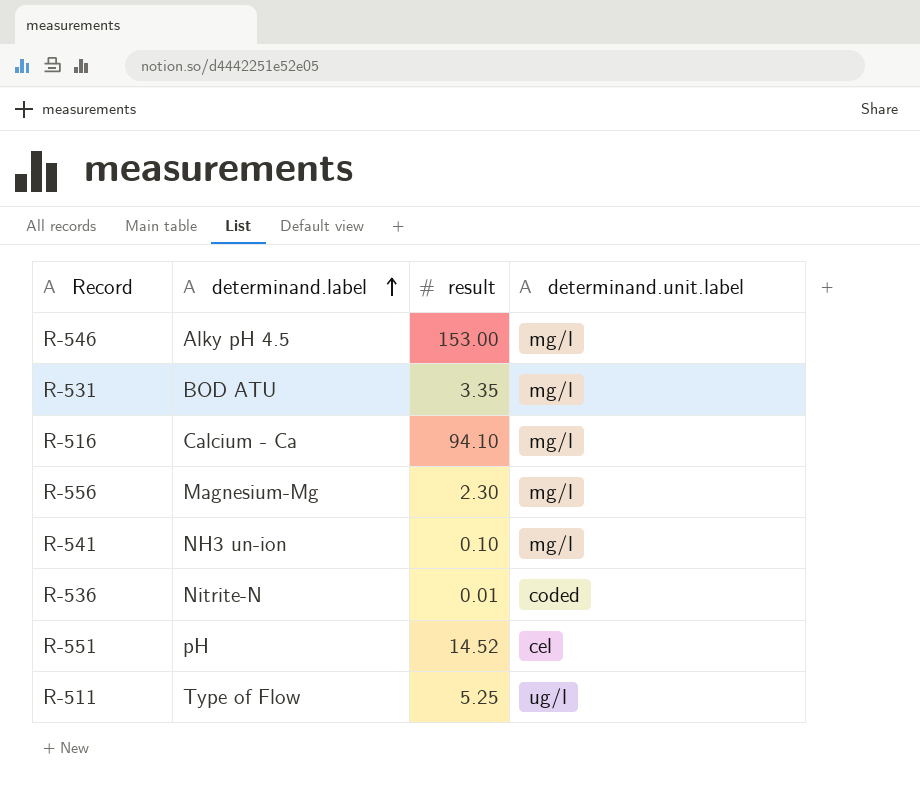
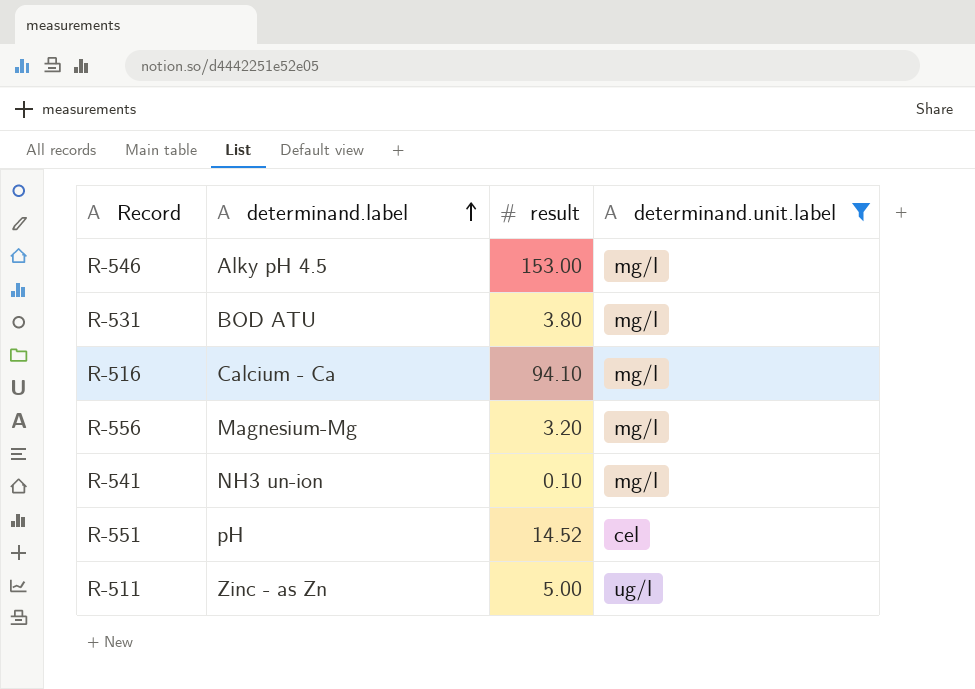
filter: none -> determinand.unit.label != coded
R-531 | result: 3.35 -> 3.80
R-556 | result: 2.30 -> 3.20
R-511 | determinand.label: Type of Flow -> Zinc - as Zn
R-511 | result: 5.25 -> 5.00

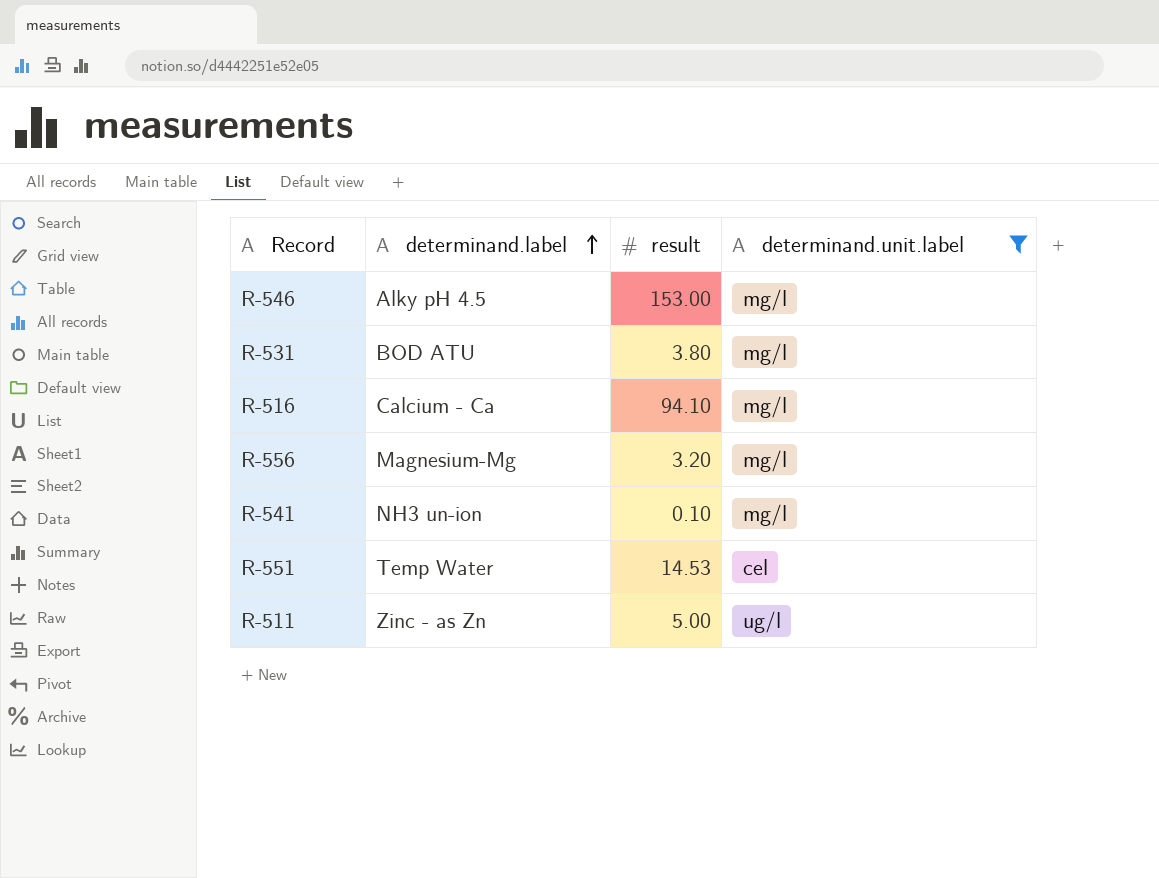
R-551 | determinand.label: pH -> Temp Water
R-551 | result: 14.52 -> 14.53

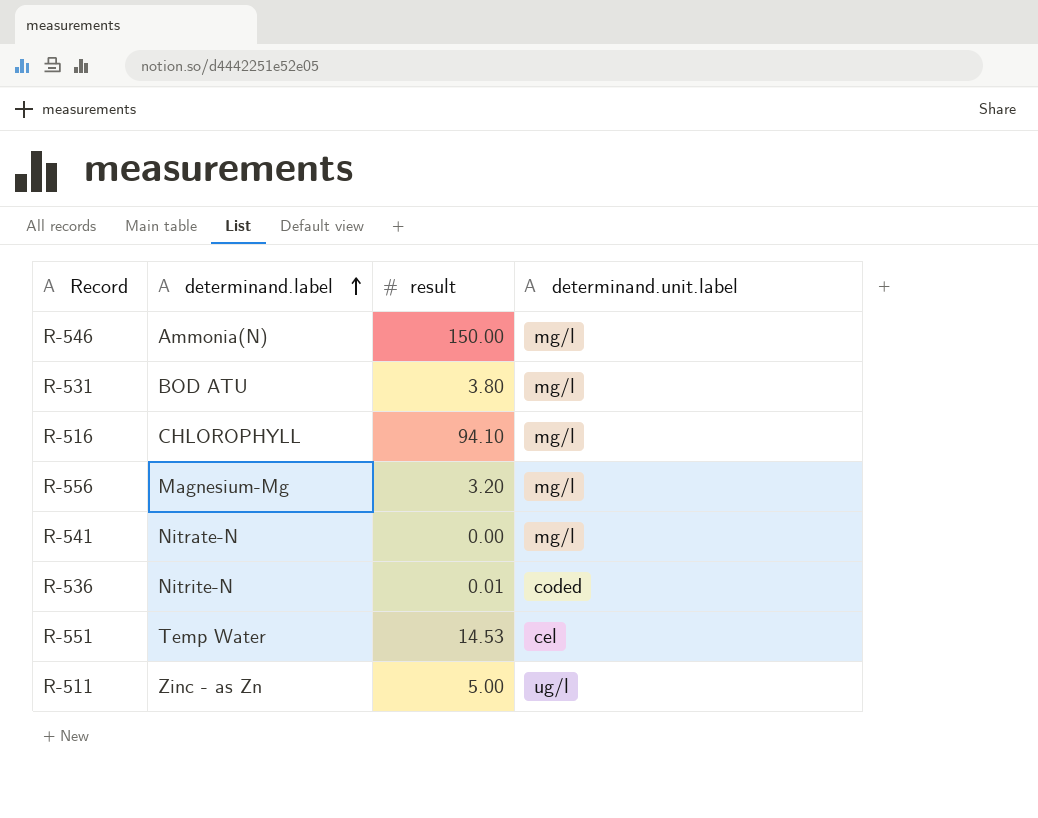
filter: determinand.unit.label != coded -> none
R-546 | determinand.label: Alky pH 4.5 -> Ammonia(N)
R-546 | result: 153.00 -> 150.00
R-516 | determinand.label: Calcium - Ca -> CHLOROPHYLL
R-541 | determinand.label: NH3 un-ion -> Nitrate-N
R-541 | result: 0.10 -> 0.00

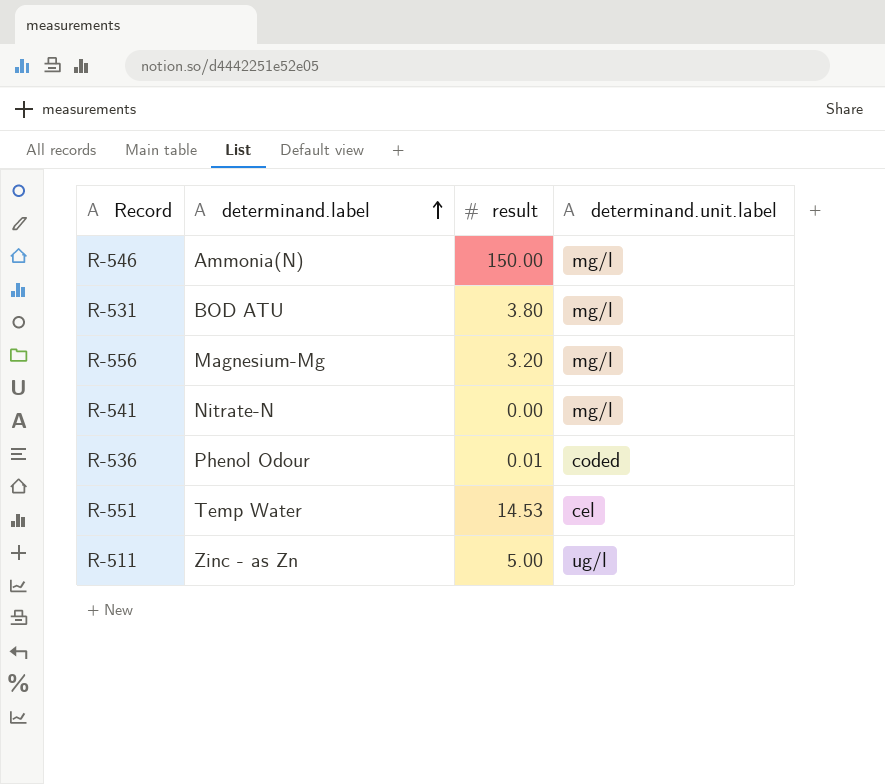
row R-516: CHLOROPHYLL | 94.10 | mg/l -> none
R-536 | determinand.label: Nitrite-N -> Phenol Odour

